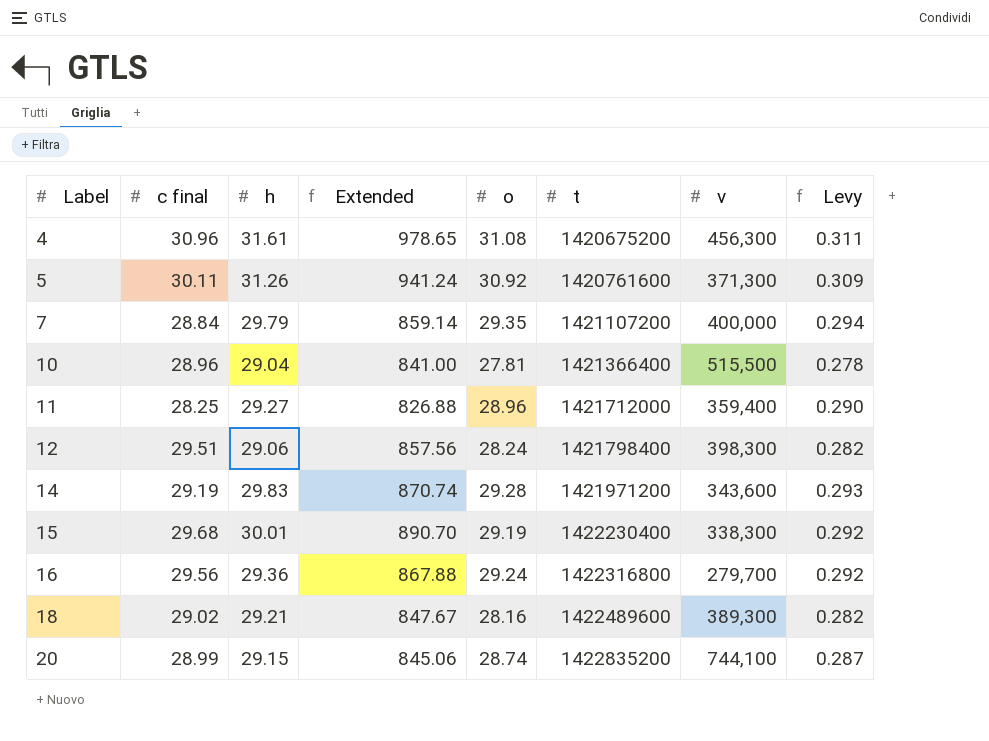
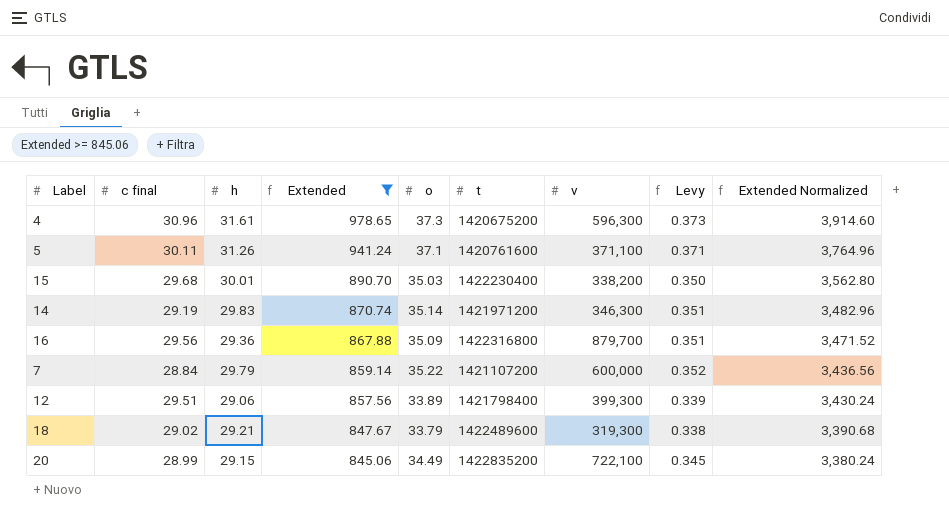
filter: none -> Extended >= 845.06
row order: Label ascending -> Extended descending
column Extended Normalized | formula: none -> [Extended] * 4
4 | o: 31.08 -> 37.3
4 | v: 456,300 -> 596,300
4 | Levy: 0.311 -> 0.373
5 | o: 30.92 -> 37.1
5 | v: 371,300 -> 371,100
5 | Levy: 0.309 -> 0.371
15 | o: 29.19 -> 35.03
15 | v: 338,300 -> 338,200
15 | Levy: 0.292 -> 0.350
14 | o: 29.28 -> 35.14
14 | v: 343,600 -> 346,300
14 | Levy: 0.293 -> 0.351
16 | o: 29.24 -> 35.09
16 | v: 279,700 -> 879,700
16 | Levy: 0.292 -> 0.351
7 | o: 29.35 -> 35.22
7 | v: 400,000 -> 600,000
7 | Levy: 0.294 -> 0.352
12 | o: 28.24 -> 33.89
12 | v: 398,300 -> 399,300
12 | Levy: 0.282 -> 0.339
18 | o: 28.16 -> 33.79
18 | v: 389,300 -> 319,300
18 | Levy: 0.282 -> 0.338
20 | o: 28.74 -> 34.49
20 | v: 744,100 -> 722,100
20 | Levy: 0.287 -> 0.345

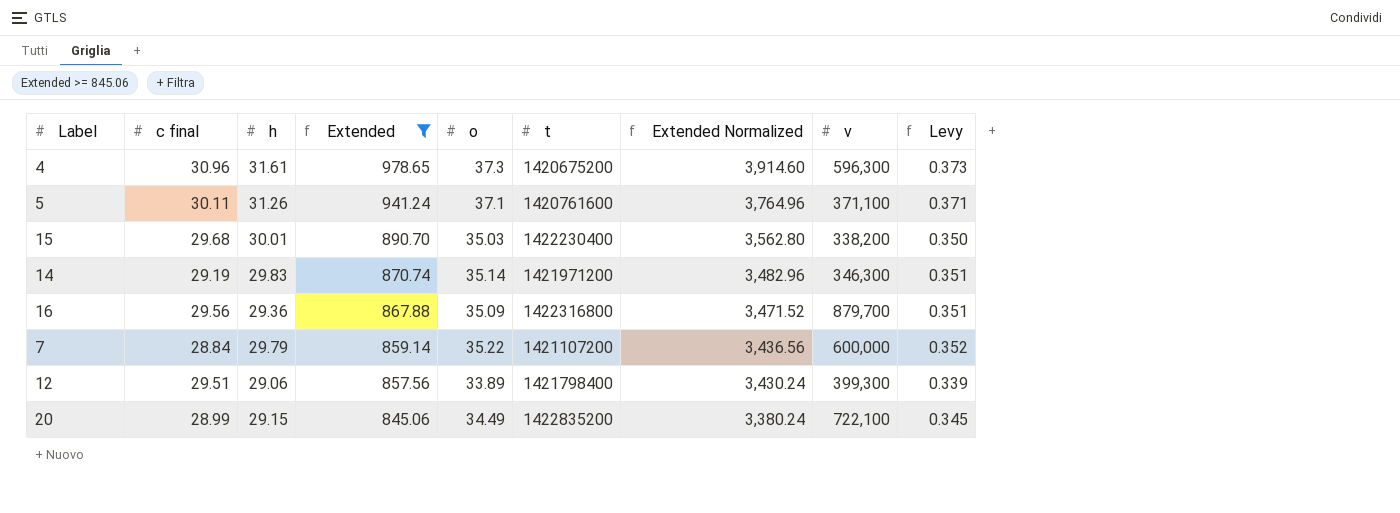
column Extended Normalized | position: 9 -> 7
row 18: 29.02 | 29.21 | 847.67 | 33.79 | 1422489600 | 319,300 | 0.338 | 3,390.68 -> none

